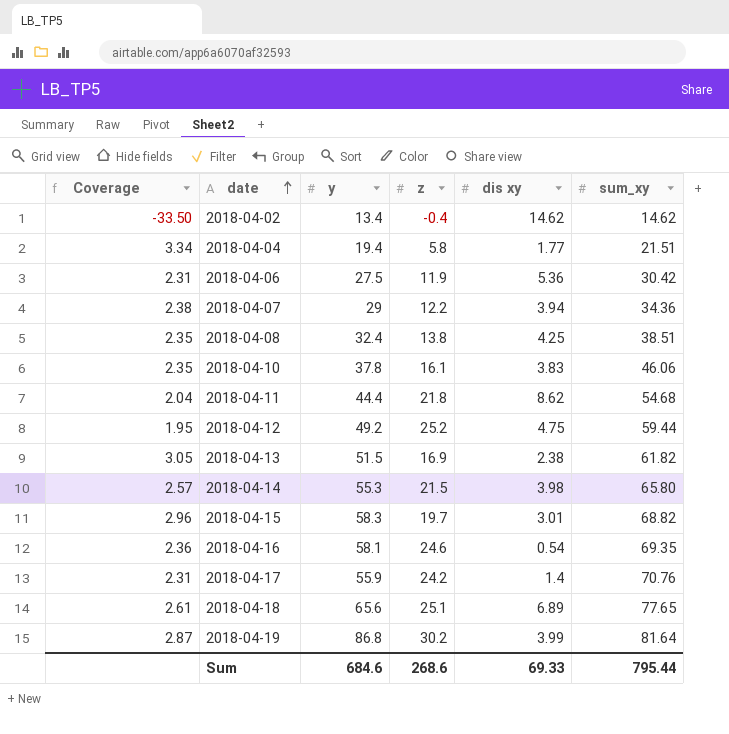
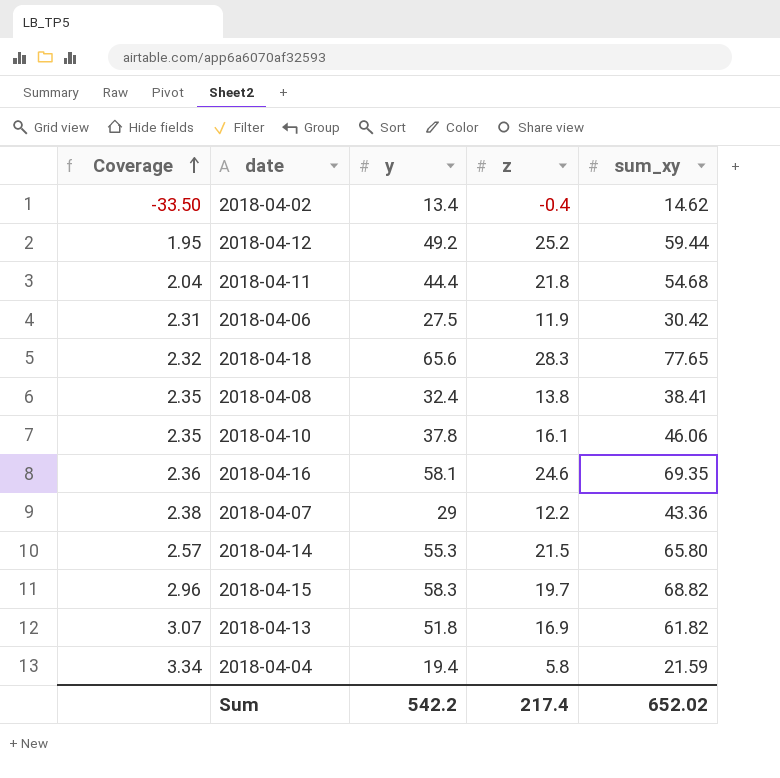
row order: date ascending -> Coverage ascending
column dis xy | position: 5 -> none
row 2018-04-17: 2.31 | 55.9 | 24.2 | 1.4 | 70.76 -> none
row 2018-04-19: 2.87 | 86.8 | 30.2 | 3.99 | 81.64 -> none
2018-04-18 | Coverage: 2.61 -> 2.32
2018-04-18 | z: 25.1 -> 28.3
2018-04-08 | sum_xy: 38.51 -> 38.41
2018-04-07 | sum_xy: 34.36 -> 43.36
2018-04-13 | Coverage: 3.05 -> 3.07
2018-04-13 | y: 51.5 -> 51.8
2018-04-04 | sum_xy: 21.51 -> 21.59
Sum | y: 684.6 -> 542.2
Sum | z: 268.6 -> 217.4
Sum | sum_xy: 795.44 -> 652.02

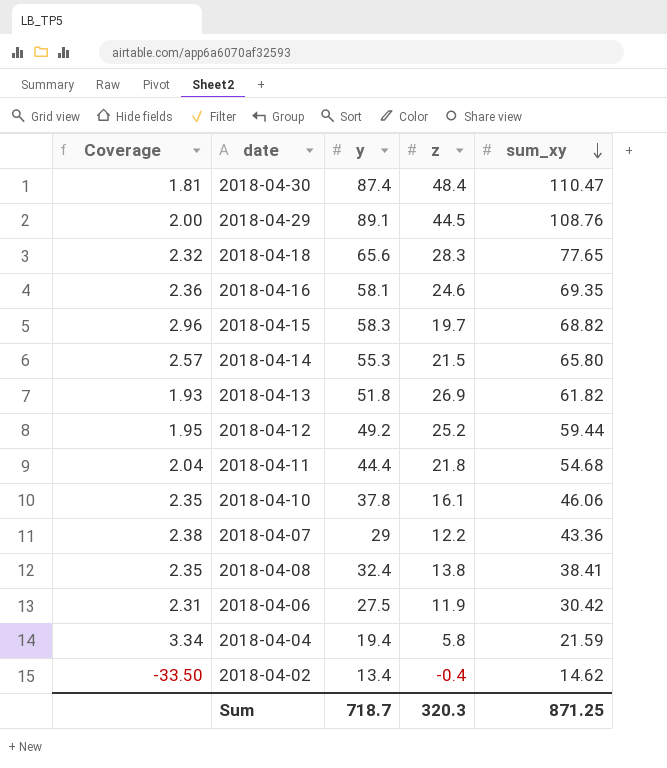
row order: Coverage ascending -> sum_xy descending
row 2018-04-30: none -> 1.81 | 87.4 | 48.4 | 110.47
row 2018-04-29: none -> 2.00 | 89.1 | 44.5 | 108.76
2018-04-13 | Coverage: 3.07 -> 1.93
2018-04-13 | z: 16.9 -> 26.9
Sum | y: 542.2 -> 718.7
Sum | z: 217.4 -> 320.3
Sum | sum_xy: 652.02 -> 871.25

